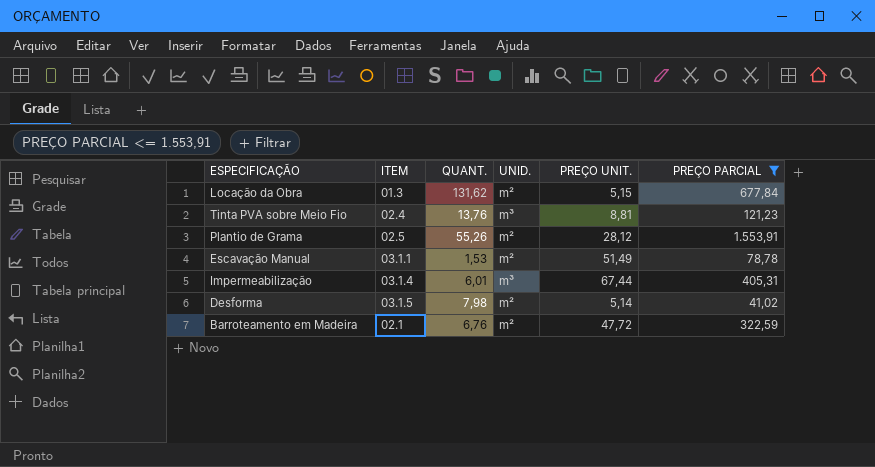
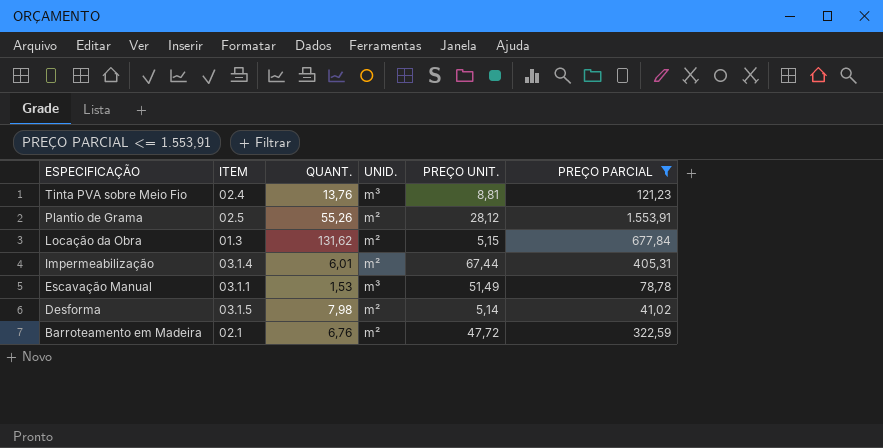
row order: none -> ESPECIFICAÇÃO descending
Impermeabilização | UNID.: m³ -> m²
Escavação Manual | UNID.: m² -> m³

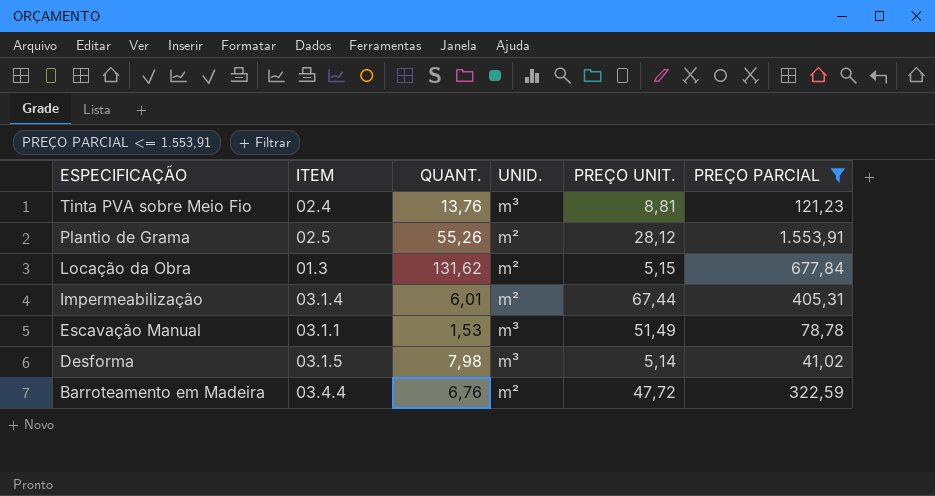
Desforma | UNID.: m² -> m³
Barroteamento em Madeira | ITEM: 02.1 -> 03.4.4

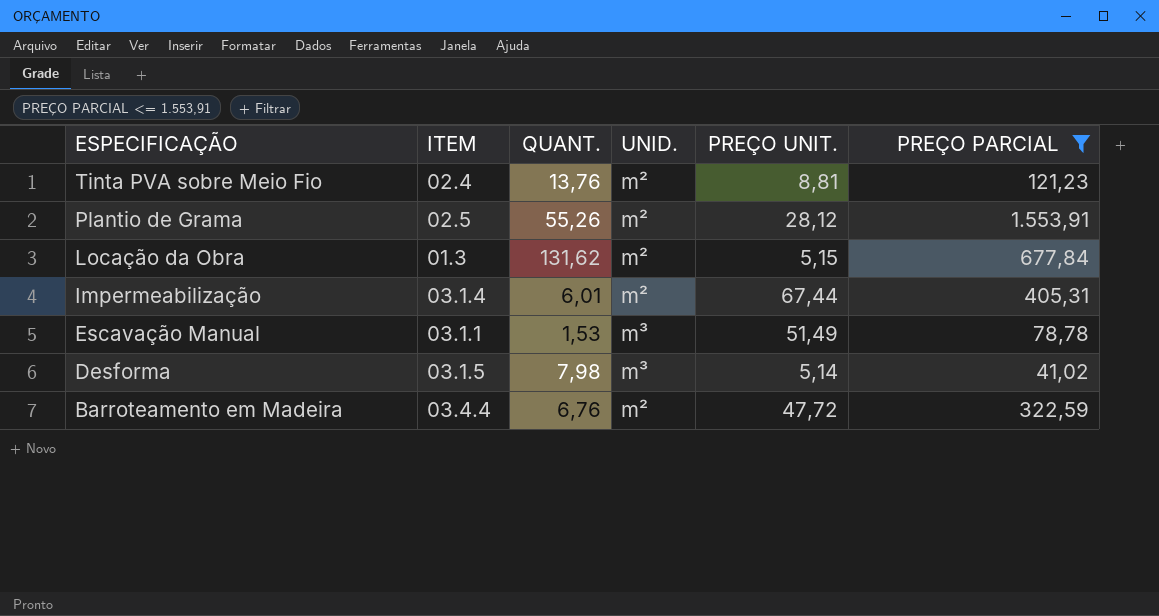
Tinta PVA sobre Meio Fio | UNID.: m³ -> m²

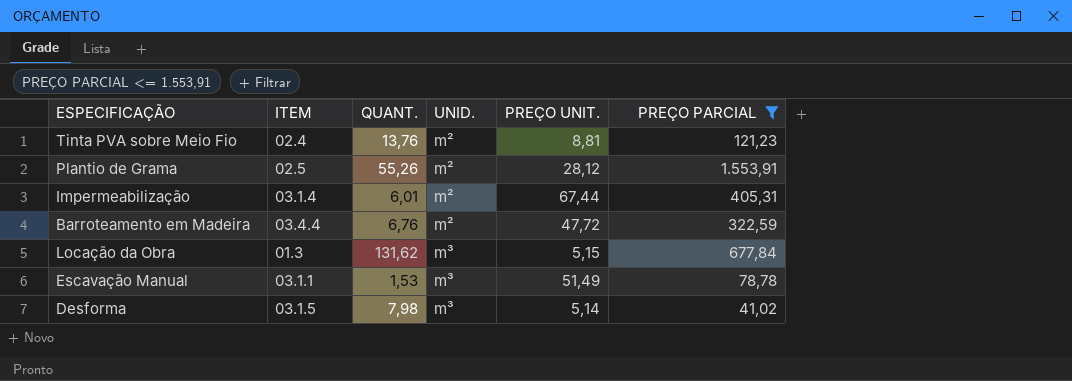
row order: ESPECIFICAÇÃO descending -> UNID. ascending
Locação da Obra | UNID.: m² -> m³

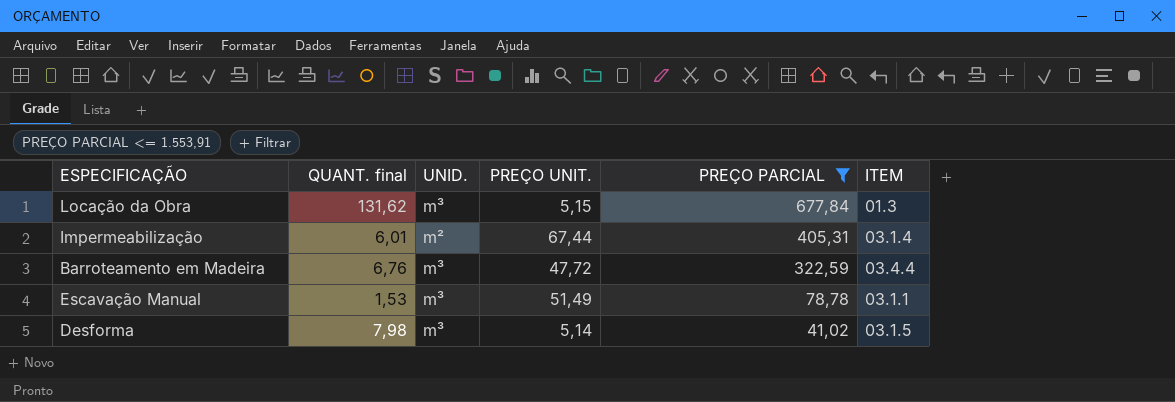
row order: UNID. ascending -> PREÇO PARCIAL descending
column name: QUANT. -> QUANT. final
column ITEM | position: 2 -> 6
row Tinta PVA sobre Meio Fio: 02.4 | 13,76 | m² | 8,81 | 121,23 -> none
row Plantio de Grama: 02.5 | 55,26 | m² | 28,12 | 1.553,91 -> none
Barroteamento em Madeira | UNID.: m² -> m³

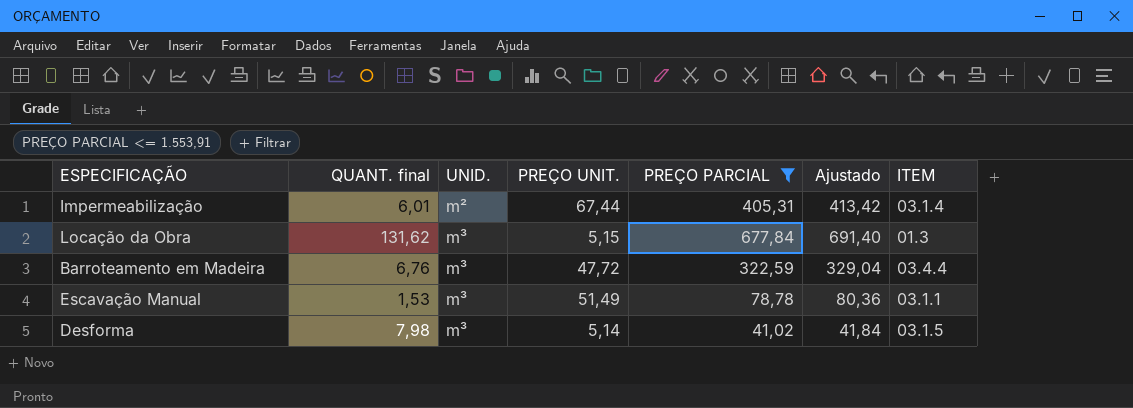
row order: PREÇO PARCIAL descending -> UNID. ascending
column Ajustado | formula: none -> [PREÇO PARCIAL] * 1,02

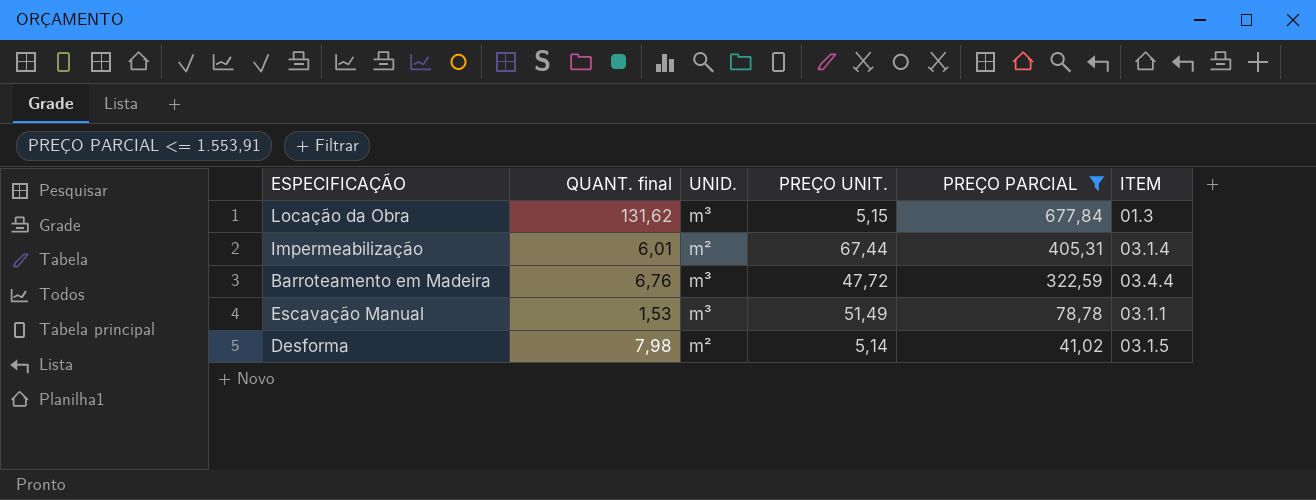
row order: UNID. ascending -> PREÇO PARCIAL descending
column Ajustado | formula: [PREÇO PARCIAL] * 1,02 -> none
Desforma | UNID.: m³ -> m²

